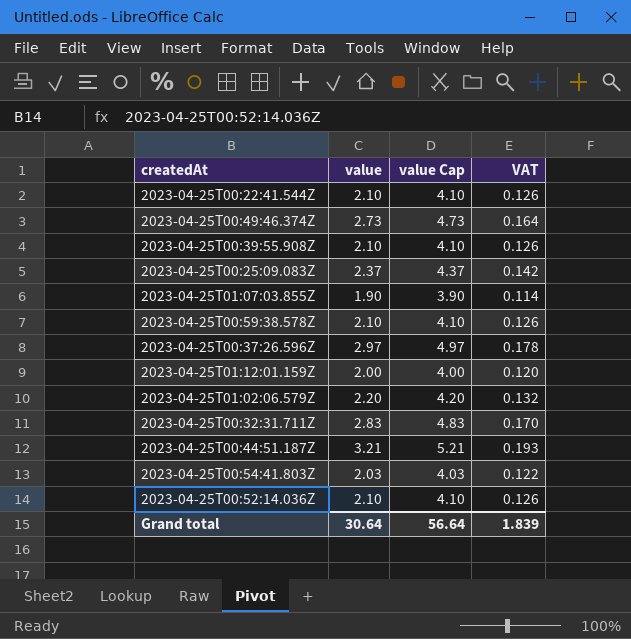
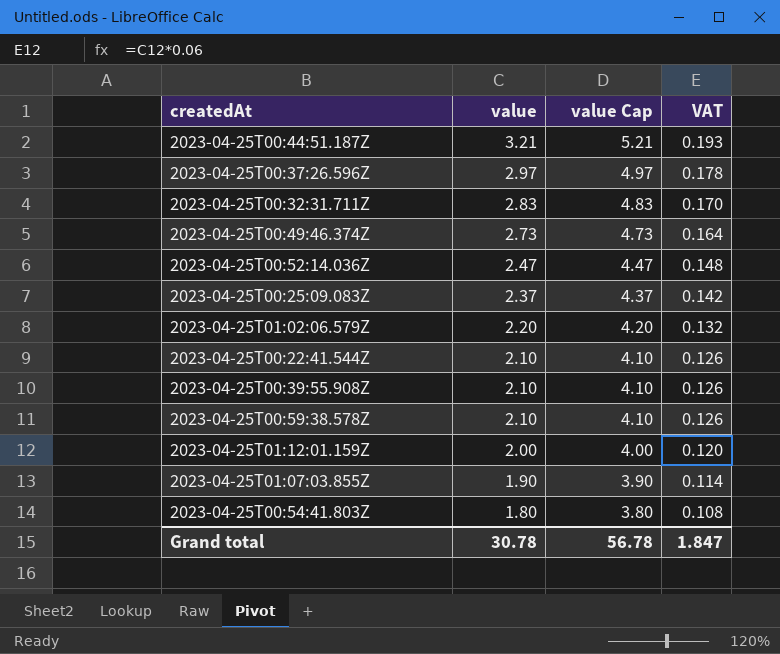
row order: none -> value descending
2023-04-25T00:52:14.036Z | value: 2.10 -> 2.47
2023-04-25T00:52:14.036Z | value Cap: 4.10 -> 4.47
2023-04-25T00:52:14.036Z | VAT: 0.126 -> 0.148
2023-04-25T00:54:41.803Z | value: 2.03 -> 1.80
2023-04-25T00:54:41.803Z | value Cap: 4.03 -> 3.80
2023-04-25T00:54:41.803Z | VAT: 0.122 -> 0.108
Grand total | value: 30.64 -> 30.78
Grand total | value Cap: 56.64 -> 56.78
Grand total | VAT: 1.839 -> 1.847

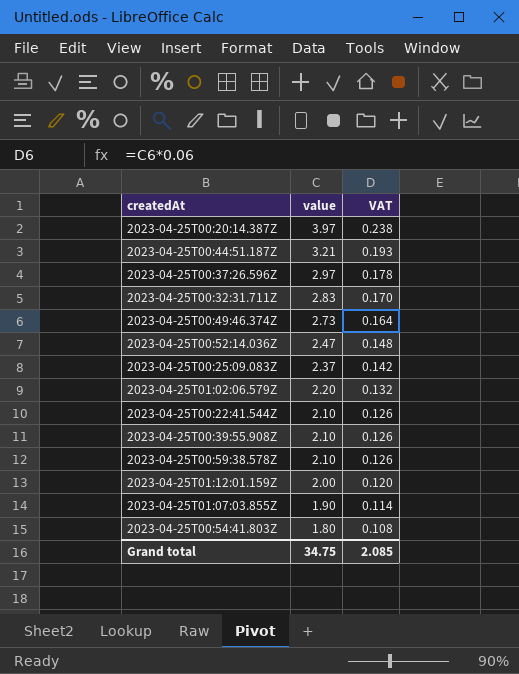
column value Cap | formula: [value] + 2 -> none
row 2023-04-25T00:20:14.387Z: none -> 3.97 | 0.238
Grand total | value: 30.78 -> 34.75
Grand total | VAT: 1.847 -> 2.085

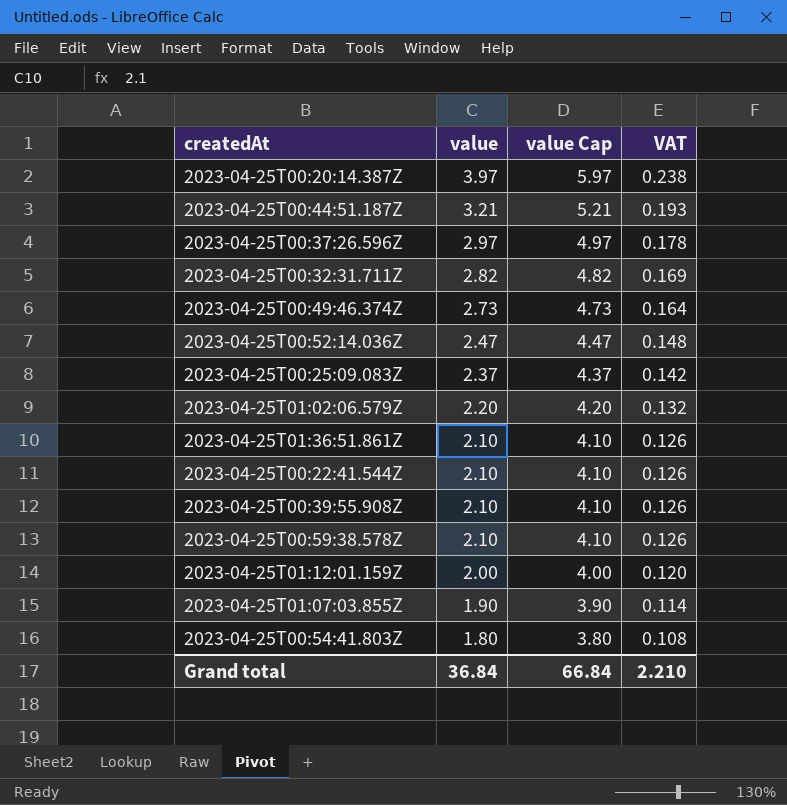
column value Cap | formula: none -> [value] + 2
2023-04-25T00:32:31.711Z | value: 2.83 -> 2.82
2023-04-25T00:32:31.711Z | VAT: 0.170 -> 0.169
row 2023-04-25T01:36:51.861Z: none -> 2.10 | 4.10 | 0.126
Grand total | value: 34.75 -> 36.84
Grand total | VAT: 2.085 -> 2.210

